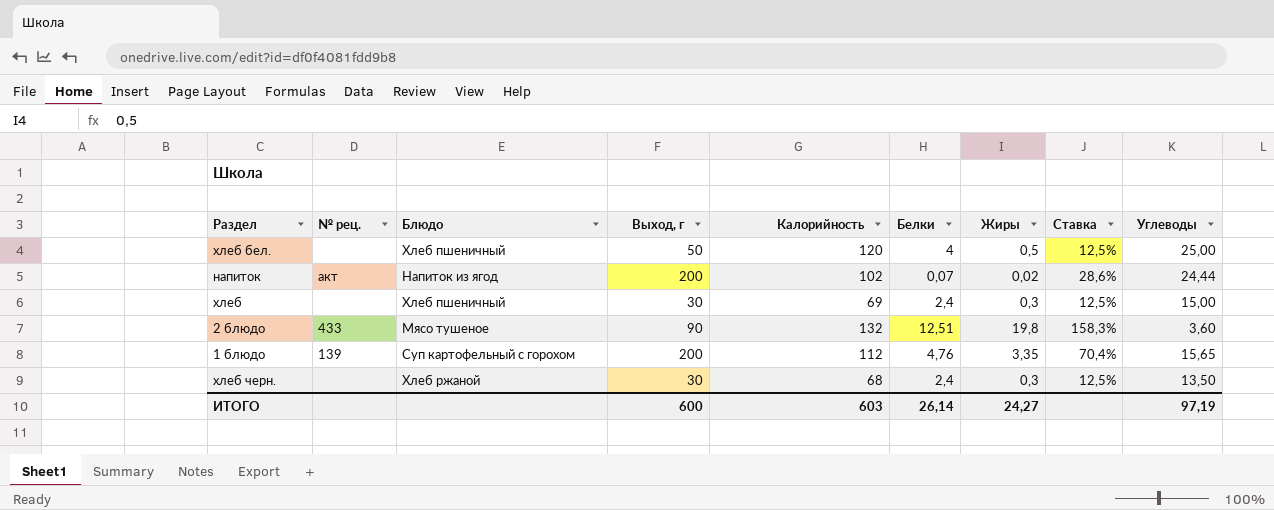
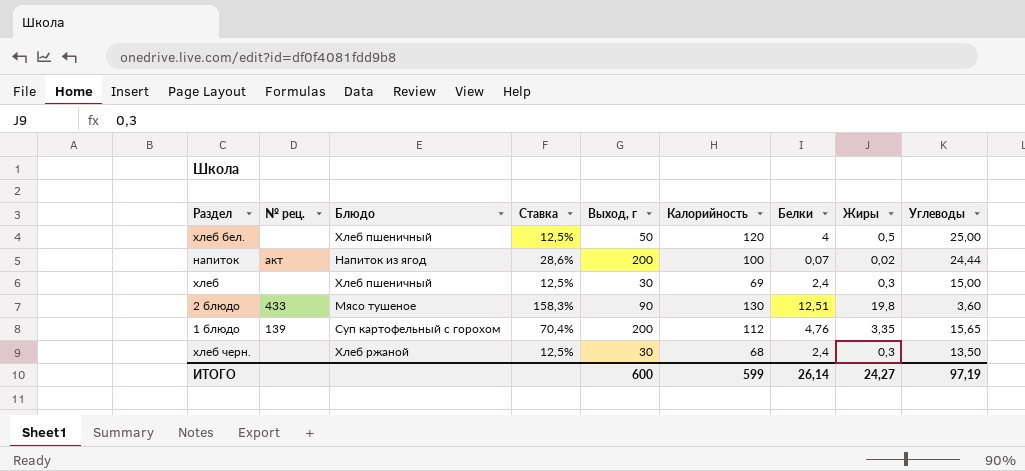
column Ставка | position: 8 -> 4
напиток | Калорийность: 102 -> 100
2 блюдо | Калорийность: 132 -> 130
ИТОГО | Калорийность: 603 -> 599

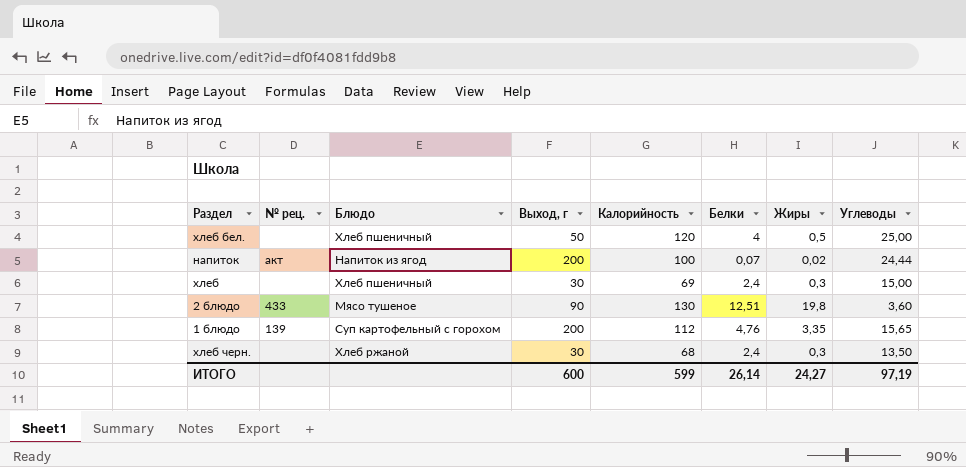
column Ставка | formula: [Жиры] / [Белки] -> none

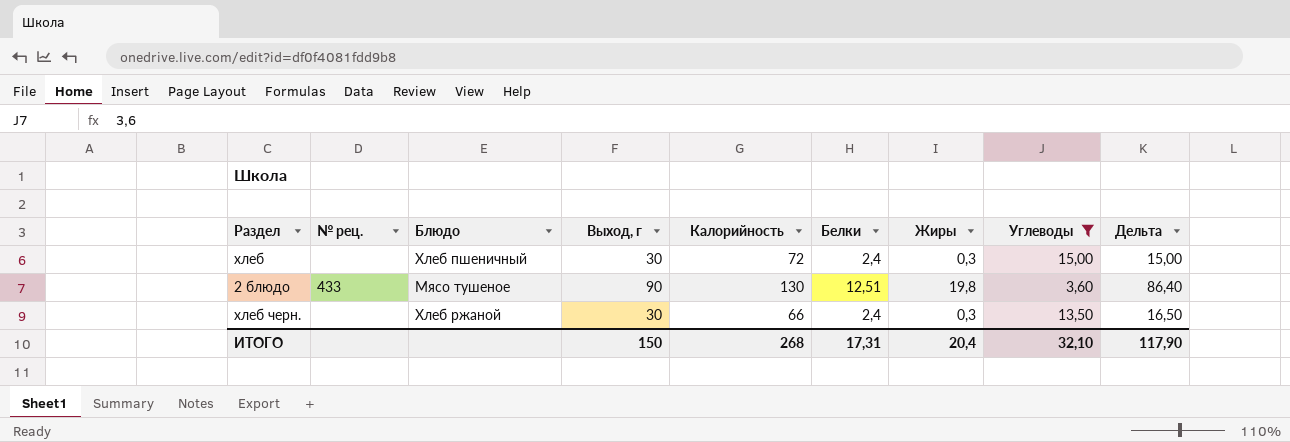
filter: none -> Углеводы <= 15,00
column Дельта | formula: none -> [Выход, г] - [Углеводы]
хлеб | Калорийность: 69 -> 72
хлеб черн. | Калорийность: 68 -> 66
ИТОГО | Выход, г: 600 -> 150
ИТОГО | Калорийность: 599 -> 268
ИТОГО | Белки: 26,14 -> 17,31
ИТОГО | Жиры: 24,27 -> 20,4
ИТОГО | Углеводы: 97,19 -> 32,10

